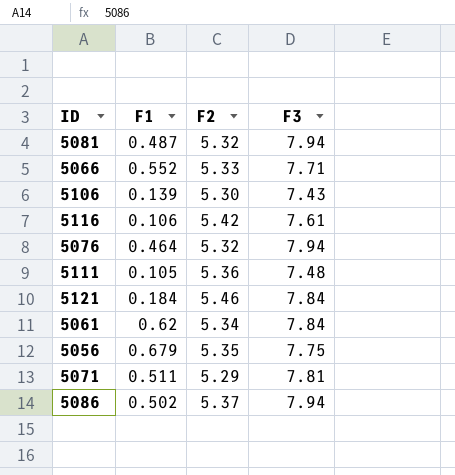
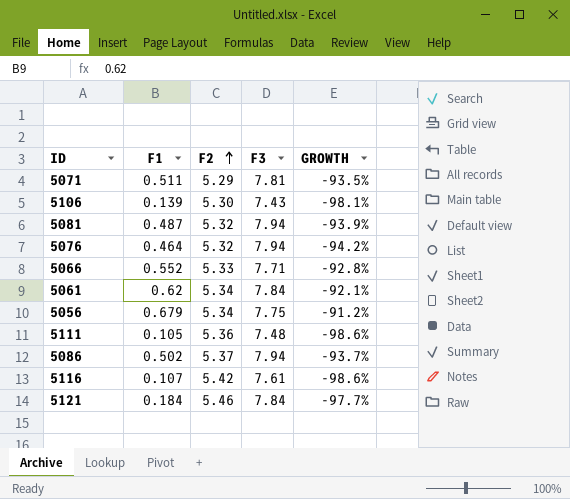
row order: none -> F2 ascending
column GROWTH | formula: none -> ([F1] - [F3]) / [F3]
5056 | F2: 5.35 -> 5.34
5116 | F1: 0.106 -> 0.107

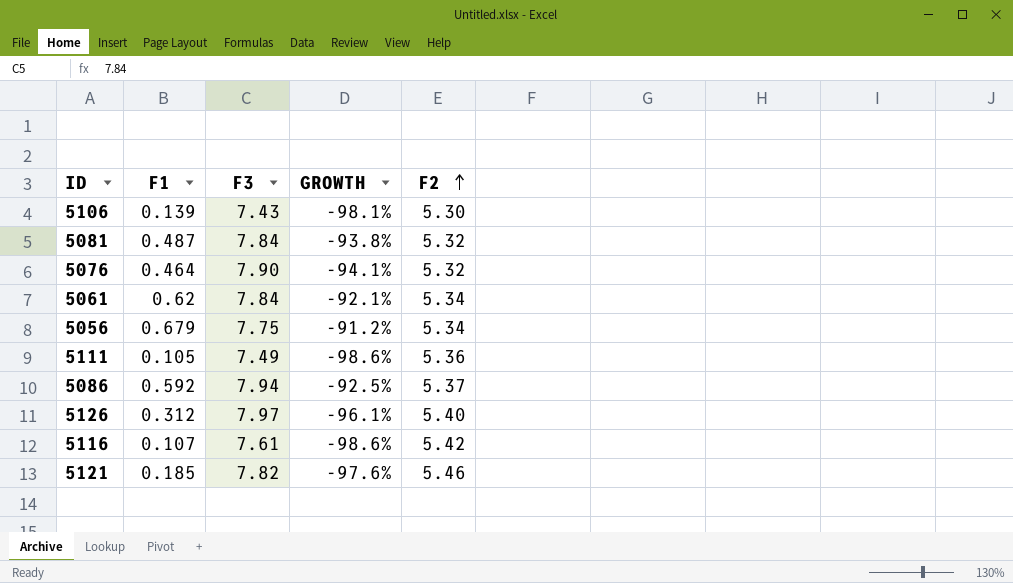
column F2 | position: 3 -> 5
row 5071: 0.511 | 5.29 | 7.81 | -93.5% -> none
row 5066: 0.552 | 5.33 | 7.71 | -92.8% -> none
5081 | F3: 7.94 -> 7.84
5081 | GROWTH: -93.9% -> -93.8%
5076 | F3: 7.94 -> 7.90
5076 | GROWTH: -94.2% -> -94.1%
5111 | F3: 7.48 -> 7.49
5086 | F1: 0.502 -> 0.592
5086 | GROWTH: -93.7% -> -92.5%
row 5126: none -> 0.312 | 7.97 | -96.1% | 5.40
5121 | F1: 0.184 -> 0.185
5121 | F3: 7.84 -> 7.82
5121 | GROWTH: -97.7% -> -97.6%

